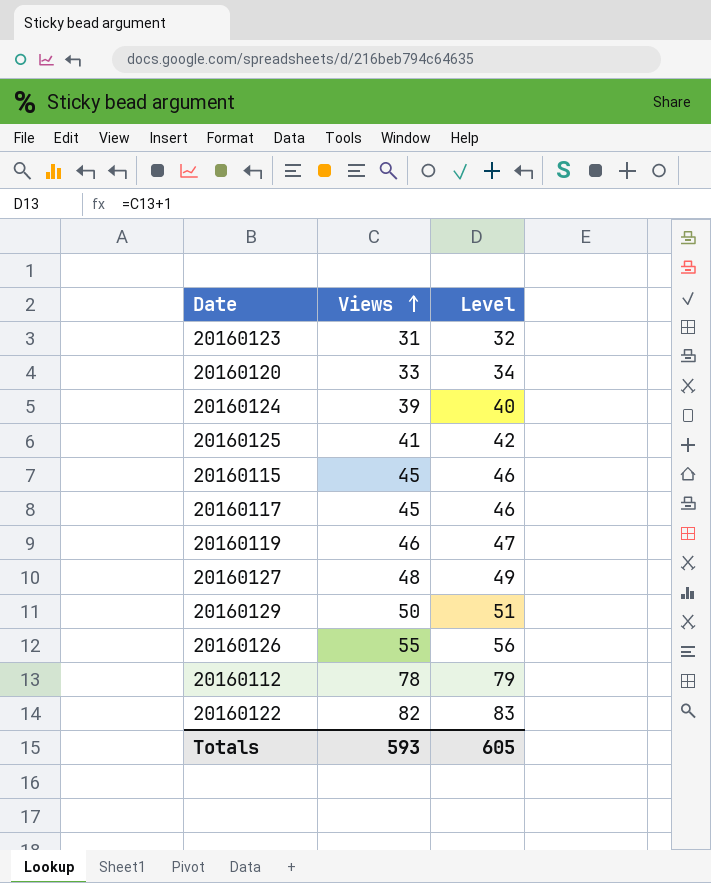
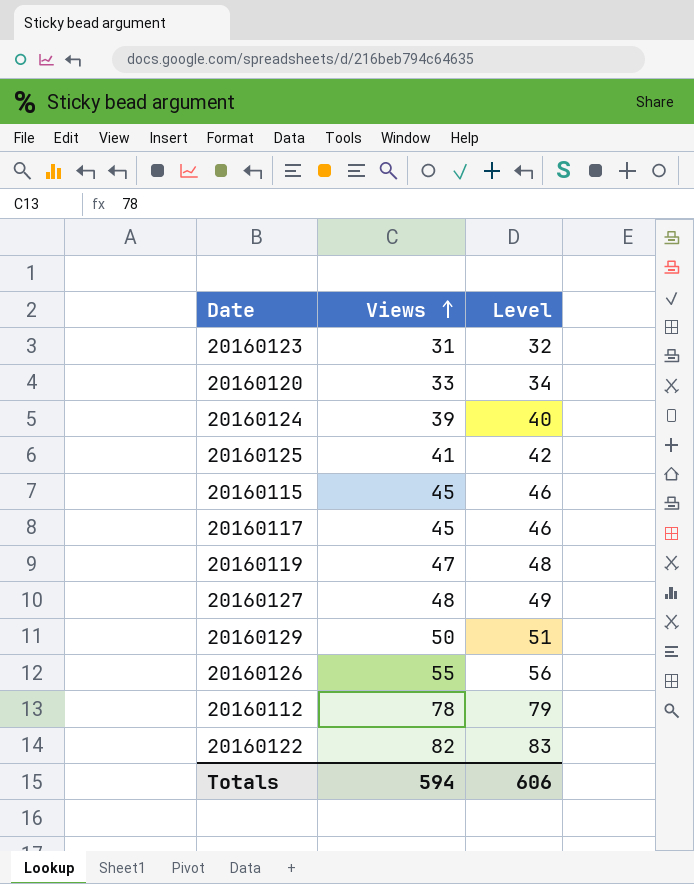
20160119 | Views: 46 -> 47
20160119 | Level: 47 -> 48
Totals | Views: 593 -> 594
Totals | Level: 605 -> 606

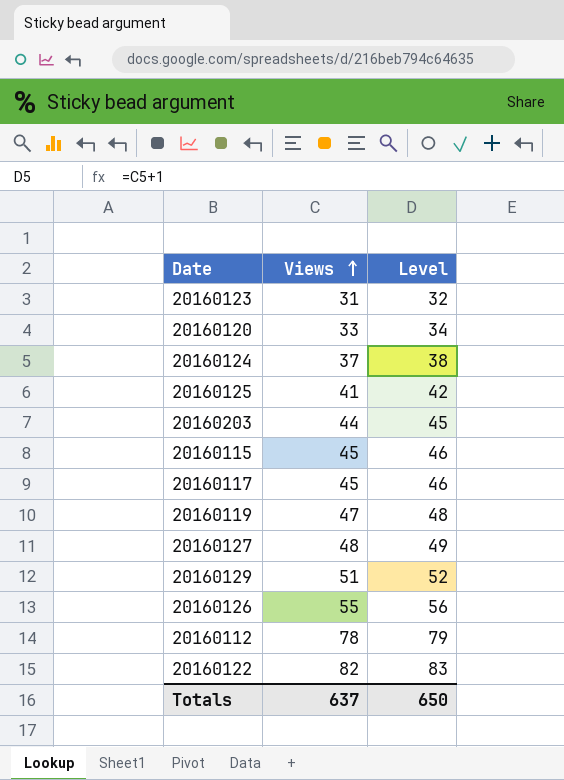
20160124 | Views: 39 -> 37
20160124 | Level: 40 -> 38
row 20160203: none -> 44 | 45
20160129 | Views: 50 -> 51
20160129 | Level: 51 -> 52
Totals | Views: 594 -> 637
Totals | Level: 606 -> 650

